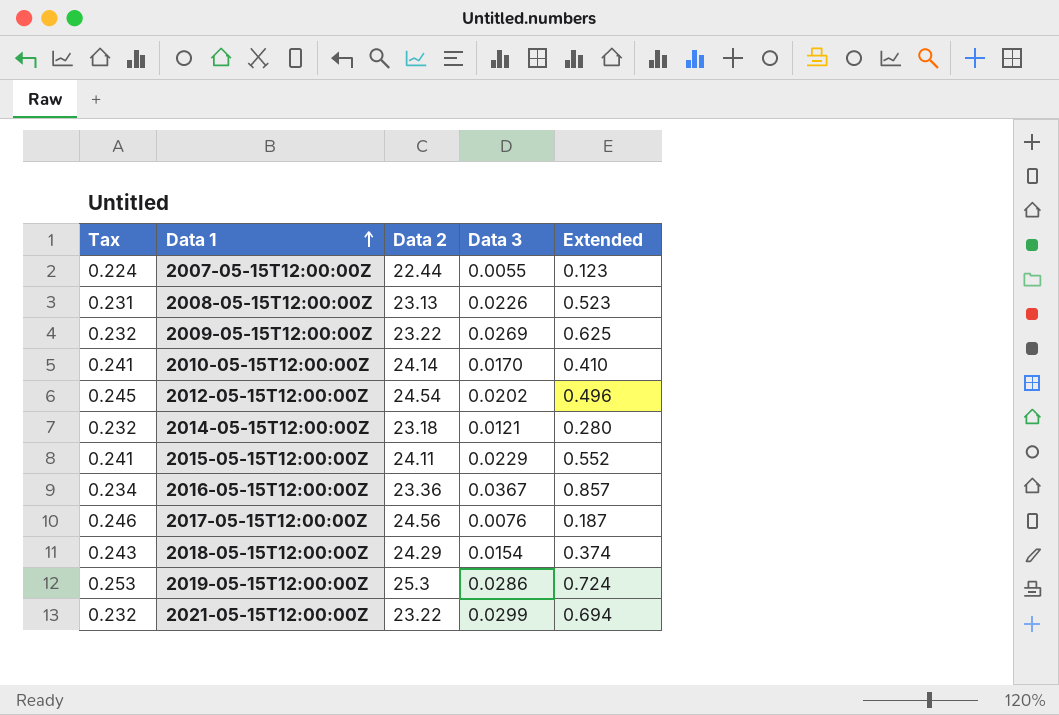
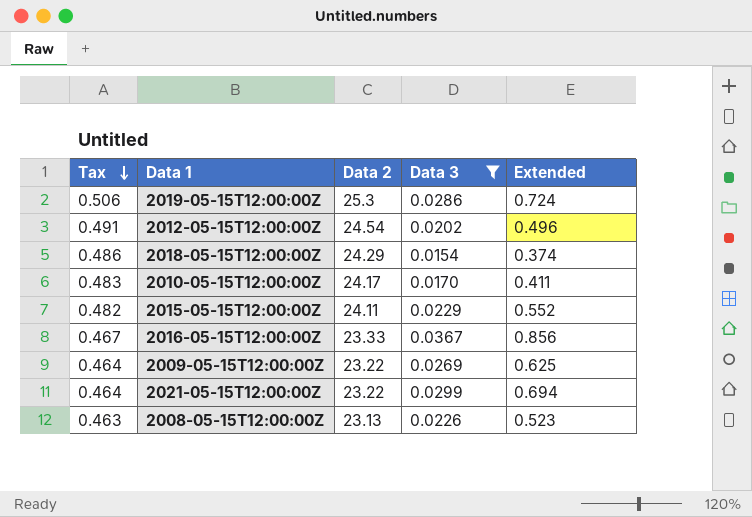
filter: none -> Data 3 >= 0.0154
row order: Data 1 ascending -> Tax descending
column Tax | formula: [Data 2] * 0.01 -> [Data 2] * 0.02
2010-05-15T12:00:00Z | Data 2: 24.14 -> 24.17
2010-05-15T12:00:00Z | Extended: 0.410 -> 0.411
2016-05-15T12:00:00Z | Data 2: 23.36 -> 23.33
2016-05-15T12:00:00Z | Extended: 0.857 -> 0.856

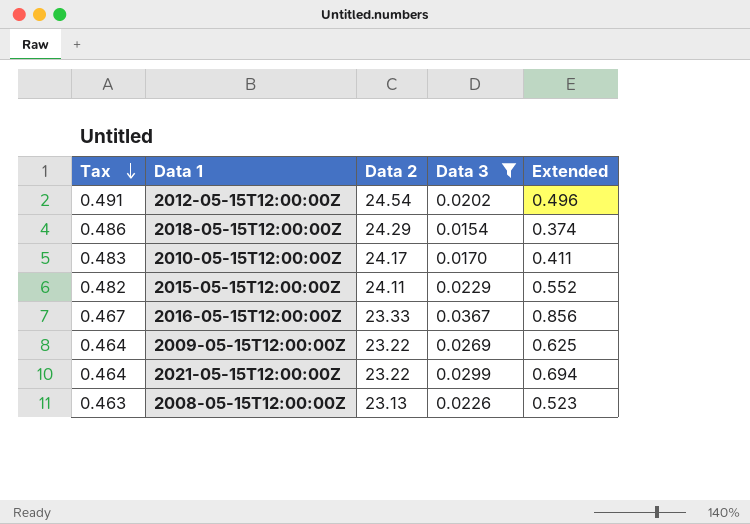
row 2019-05-15T12:00:00Z: 0.506 | 25.3 | 0.0286 | 0.724 -> none

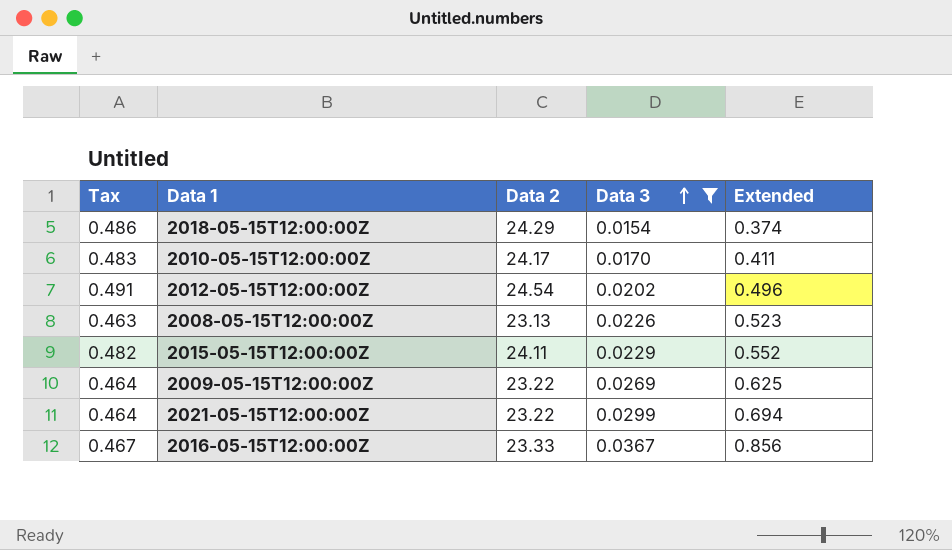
row order: Tax descending -> Data 3 ascending

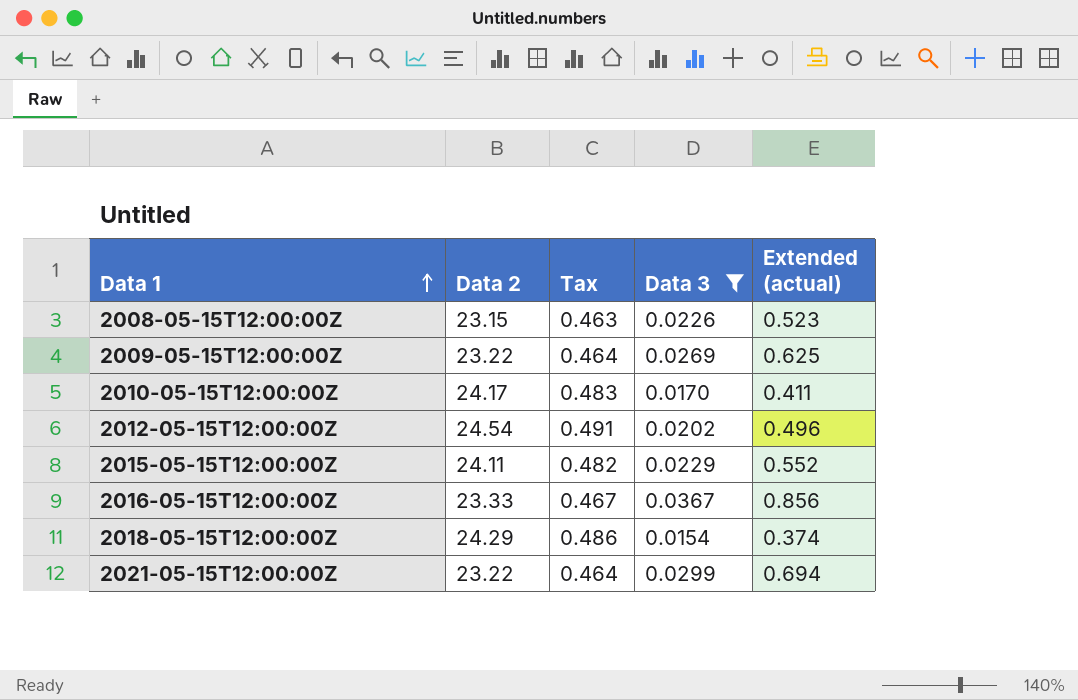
row order: Data 3 ascending -> Data 1 ascending
column Tax | position: 1 -> 3
column name: Extended -> Extended (actual)
2008-05-15T12:00:00Z | Data 2: 23.13 -> 23.15

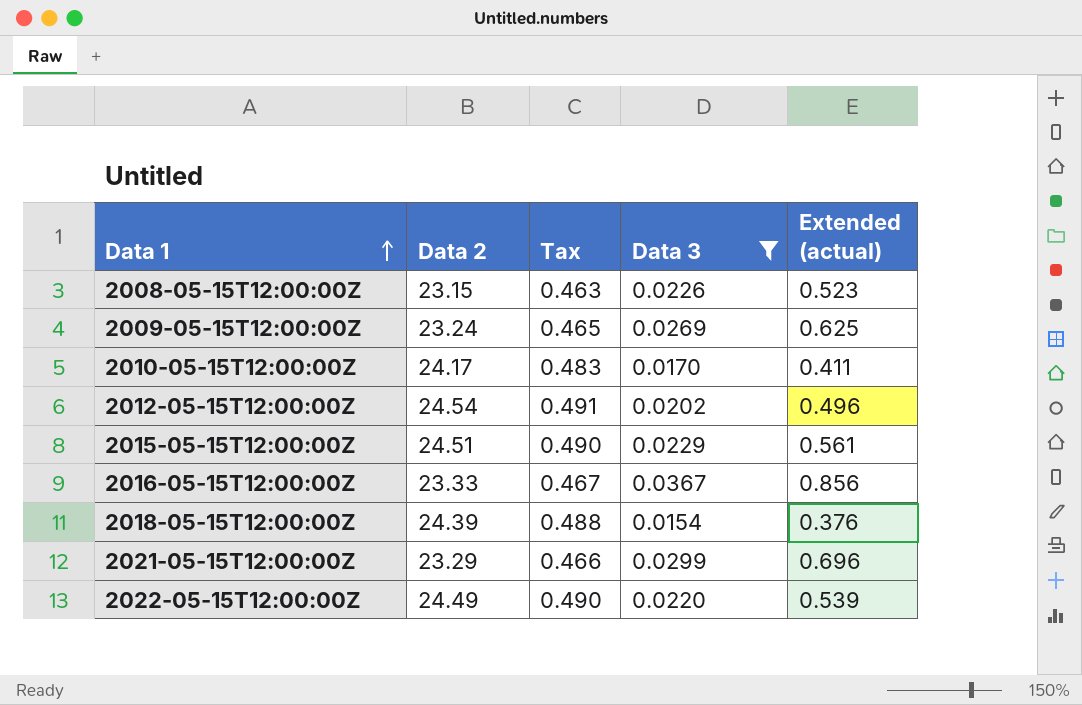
2009-05-15T12:00:00Z | Data 2: 23.22 -> 23.24
2009-05-15T12:00:00Z | Tax: 0.464 -> 0.465
2015-05-15T12:00:00Z | Data 2: 24.11 -> 24.51
2015-05-15T12:00:00Z | Tax: 0.482 -> 0.490
2015-05-15T12:00:00Z | Extended (actual): 0.552 -> 0.561
2018-05-15T12:00:00Z | Data 2: 24.29 -> 24.39
2018-05-15T12:00:00Z | Tax: 0.486 -> 0.488
2018-05-15T12:00:00Z | Extended (actual): 0.374 -> 0.376
2021-05-15T12:00:00Z | Data 2: 23.22 -> 23.29
2021-05-15T12:00:00Z | Tax: 0.464 -> 0.466
2021-05-15T12:00:00Z | Extended (actual): 0.694 -> 0.696
row 2022-05-15T12:00:00Z: none -> 24.49 | 0.490 | 0.0220 | 0.539

